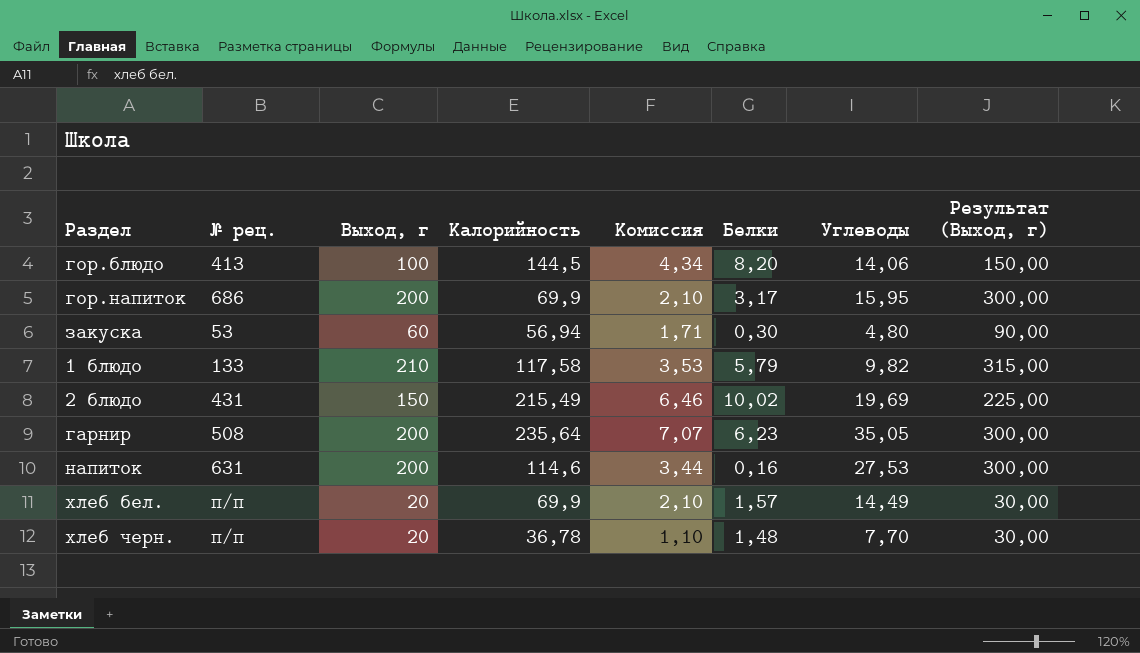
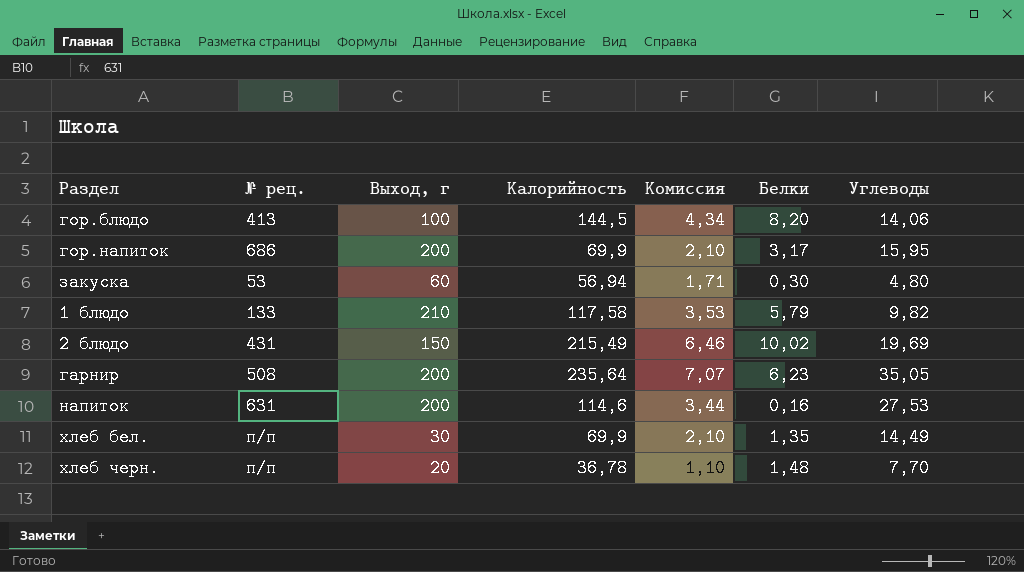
column Результат (Выход, г) | formula: [Выход, г] * 1,5 -> none
хлеб бел. | Выход, г: 20 -> 30
хлеб бел. | Белки: 1,57 -> 1,35

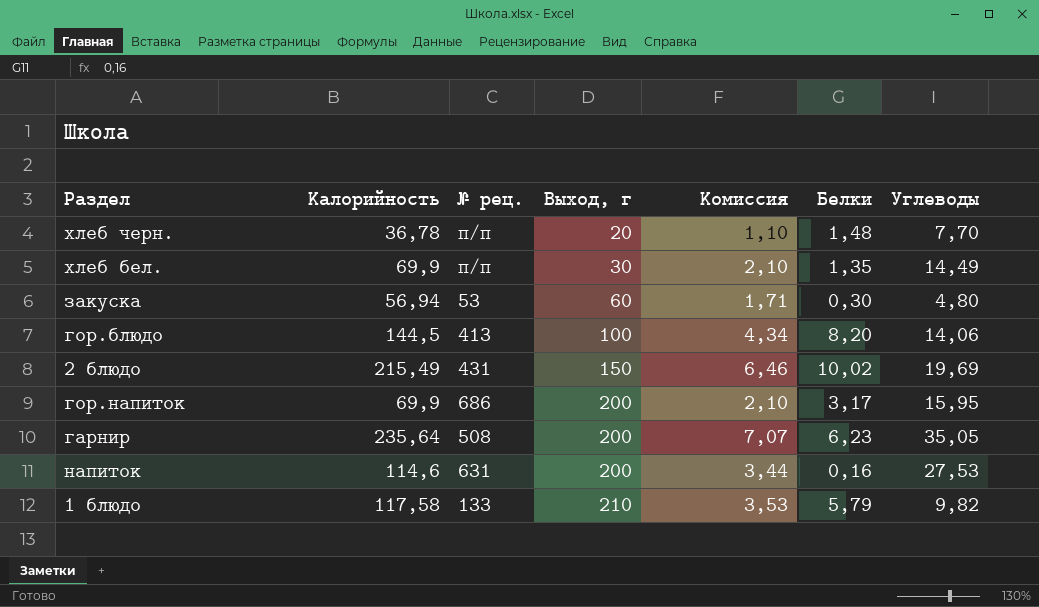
row order: none -> Выход, г ascending
column Калорийность | position: 4 -> 2

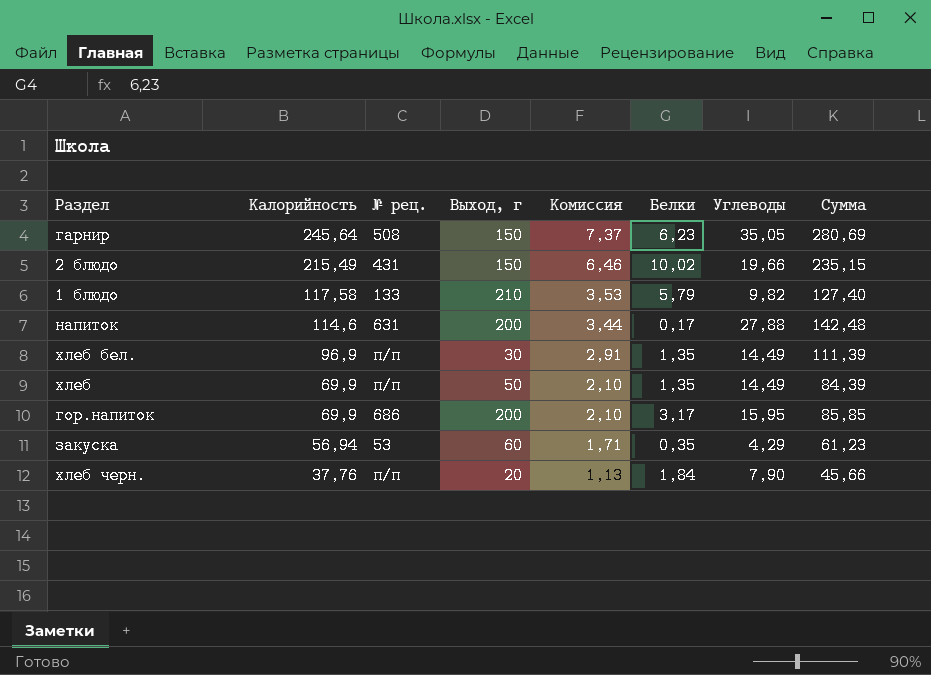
row order: Выход, г ascending -> Калорийность descending
column Сумма | formula: none -> [Калорийность] + [Углеводы]
row гор.блюдо: 144,5 | 413 | 100 | 4,34 | 8,20 | 14,06 -> none
гарнир | Калорийность: 235,64 -> 245,64
гарнир | Выход, г: 200 -> 150
гарнир | Комиссия: 7,07 -> 7,37
2 блюдо | Углеводы: 19,69 -> 19,66
напиток | Белки: 0,16 -> 0,17
напиток | Углеводы: 27,53 -> 27,88
хлеб бел. | Калорийность: 69,9 -> 96,9
хлеб бел. | Комиссия: 2,10 -> 2,91
row хлеб: none -> 69,9 | п/п | 50 | 2,10 | 1,35 | 14,49 | 84,39
закуска | Белки: 0,30 -> 0,35
закуска | Углеводы: 4,80 -> 4,29
хлеб черн. | Калорийность: 36,78 -> 37,76
хлеб черн. | Комиссия: 1,10 -> 1,13
хлеб черн. | Белки: 1,48 -> 1,84
хлеб черн. | Углеводы: 7,70 -> 7,90

